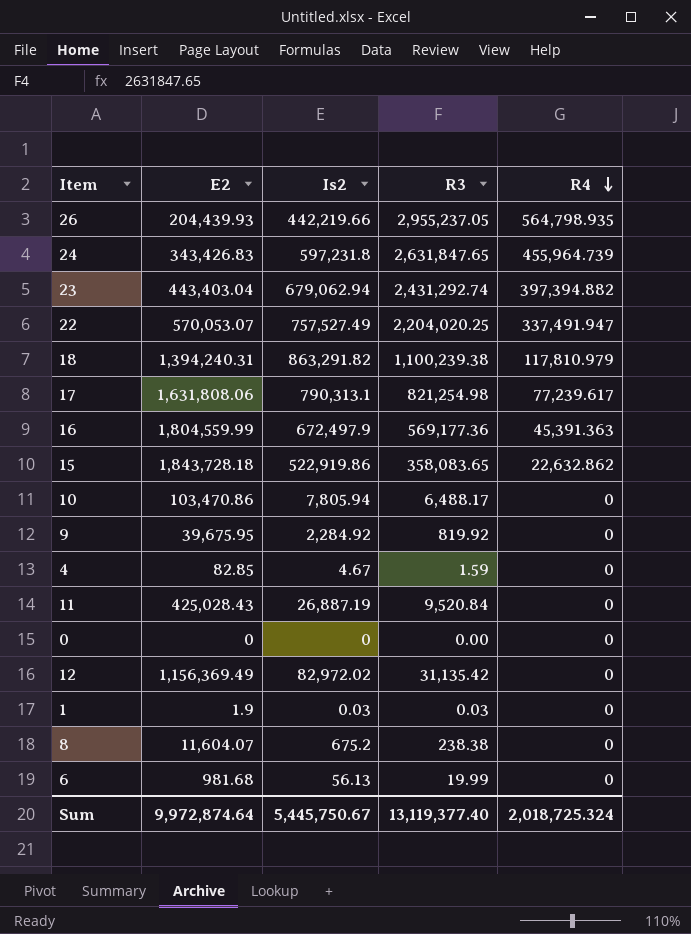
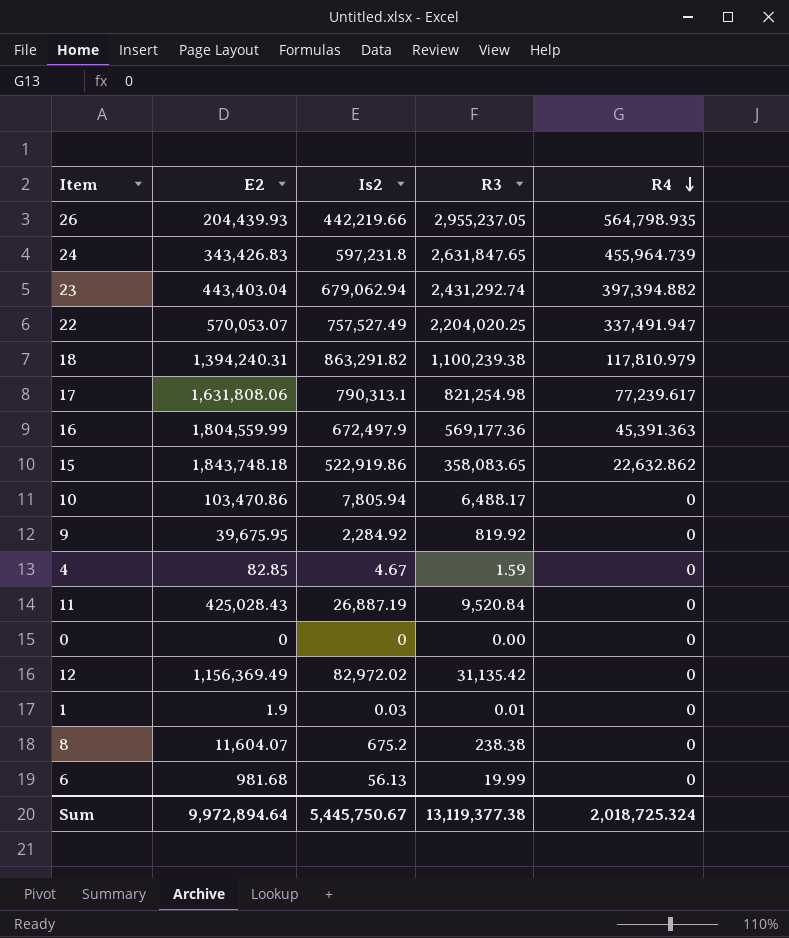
15 | E2: 1,843,728.18 -> 1,843,748.18
1 | R3: 0.03 -> 0.01
Sum | E2: 9,972,874.64 -> 9,972,894.64
Sum | R3: 13,119,377.40 -> 13,119,377.38

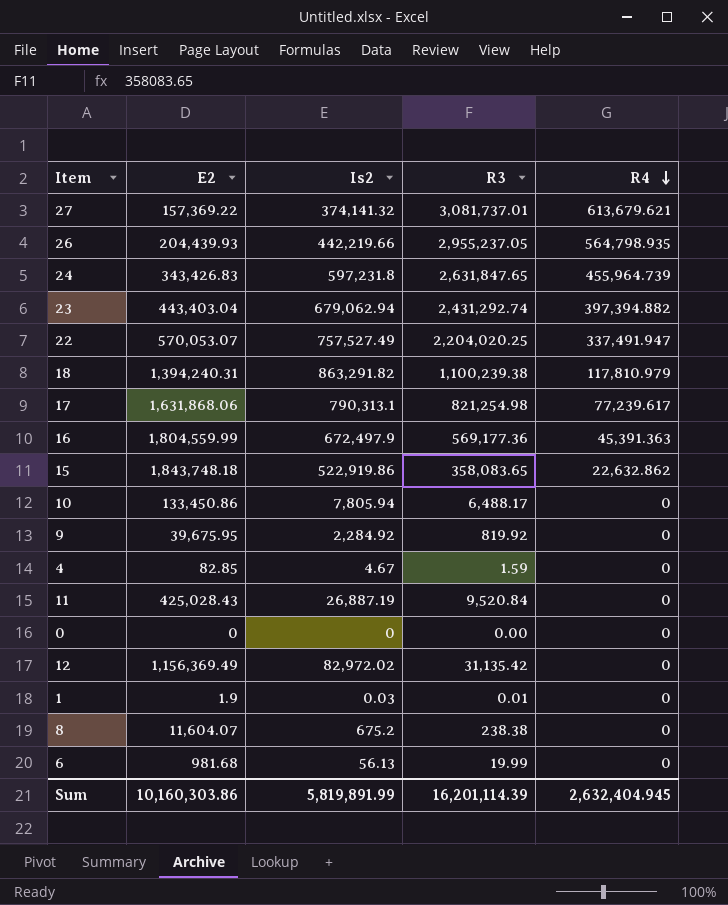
row 27: none -> 157,369.22 | 374,141.32 | 3,081,737.01 | 613,679.621
17 | E2: 1,631,808.06 -> 1,631,868.06
10 | E2: 103,470.86 -> 133,450.86
Sum | E2: 9,972,894.64 -> 10,160,303.86
Sum | Is2: 5,445,750.67 -> 5,819,891.99
Sum | R3: 13,119,377.38 -> 16,201,114.39
Sum | R4: 2,018,725.324 -> 2,632,404.945

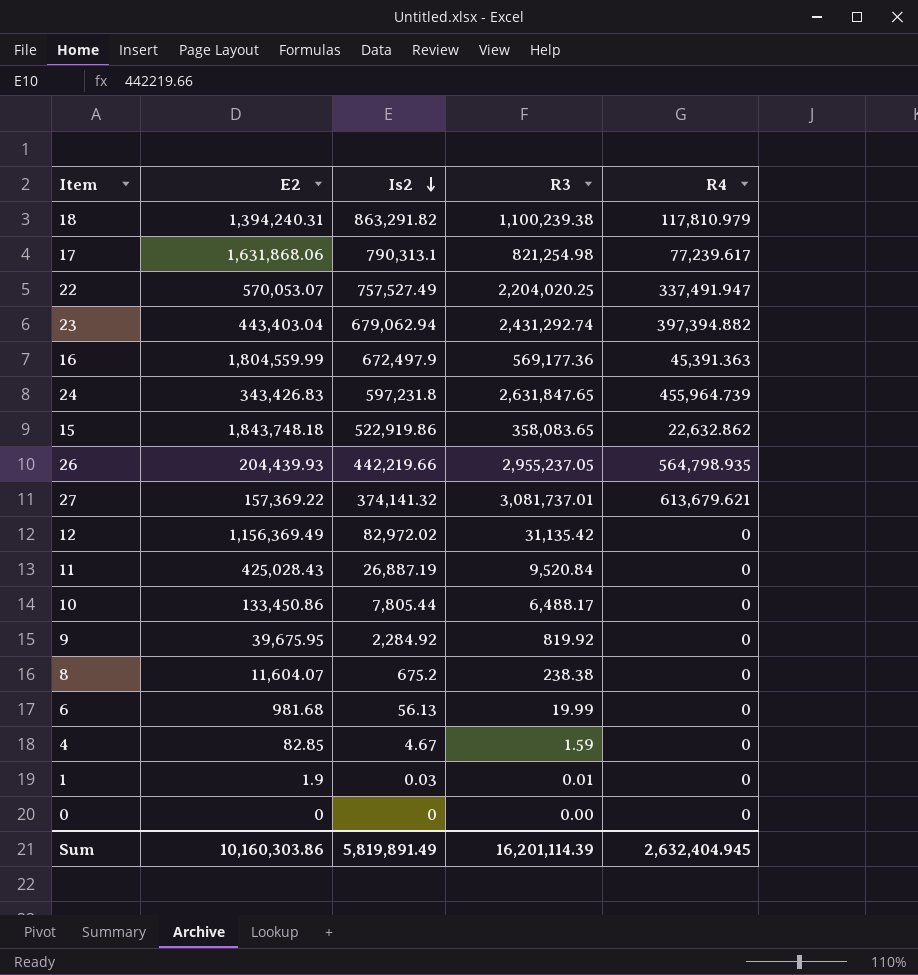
row order: R4 descending -> Is2 descending
10 | Is2: 7,805.94 -> 7,805.44
Sum | Is2: 5,819,891.99 -> 5,819,891.49

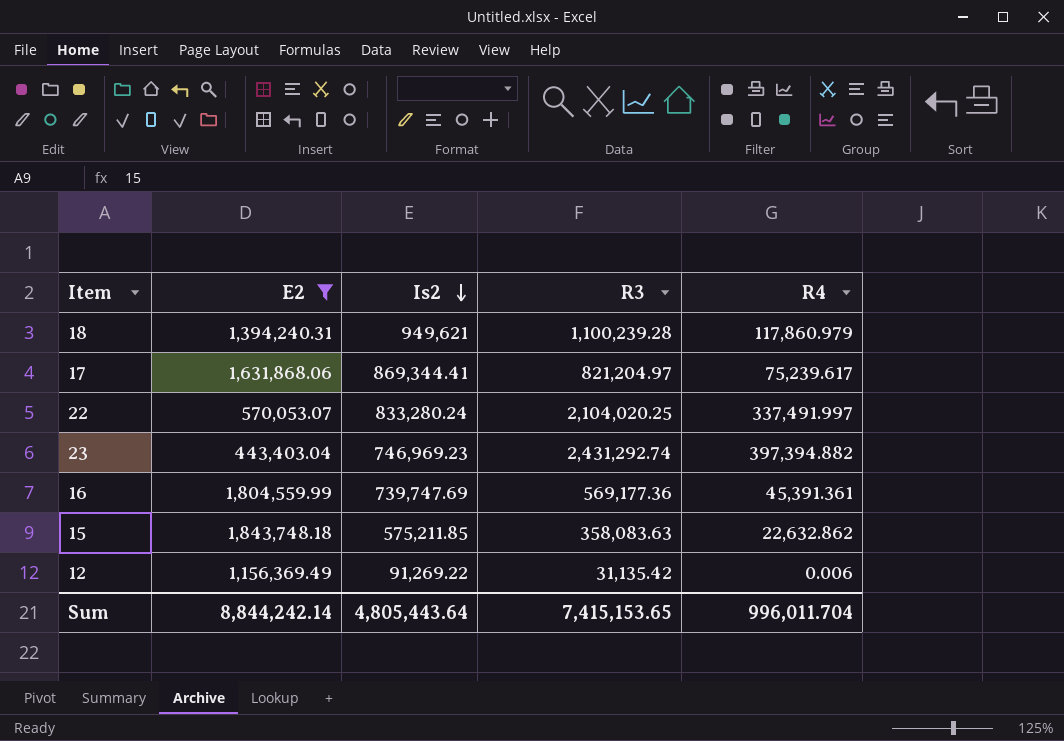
filter: none -> E2 >= 443,403.04
18 | Is2: 863,291.82 -> 949,621
18 | R3: 1,100,239.38 -> 1,100,239.28
18 | R4: 117,810.979 -> 117,860.979
17 | Is2: 790,313.1 -> 869,344.41
17 | R3: 821,254.98 -> 821,204.97
17 | R4: 77,239.617 -> 75,239.617
22 | Is2: 757,527.49 -> 833,280.24
22 | R3: 2,204,020.25 -> 2,104,020.25
22 | R4: 337,491.947 -> 337,491.997
23 | Is2: 679,062.94 -> 746,969.23
16 | Is2: 672,497.9 -> 739,747.69
16 | R4: 45,391.363 -> 45,391.361
15 | Is2: 522,919.86 -> 575,211.85
15 | R3: 358,083.65 -> 358,083.63
12 | Is2: 82,972.02 -> 91,269.22
12 | R4: 0 -> 0.006
Sum | E2: 10,160,303.86 -> 8,844,242.14
Sum | Is2: 5,819,891.49 -> 4,805,443.64
Sum | R3: 16,201,114.39 -> 7,415,153.65
Sum | R4: 2,632,404.945 -> 996,011.704

